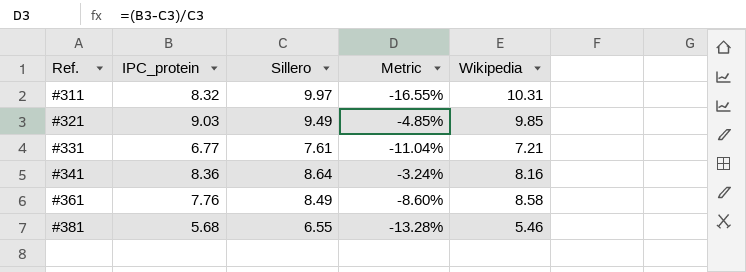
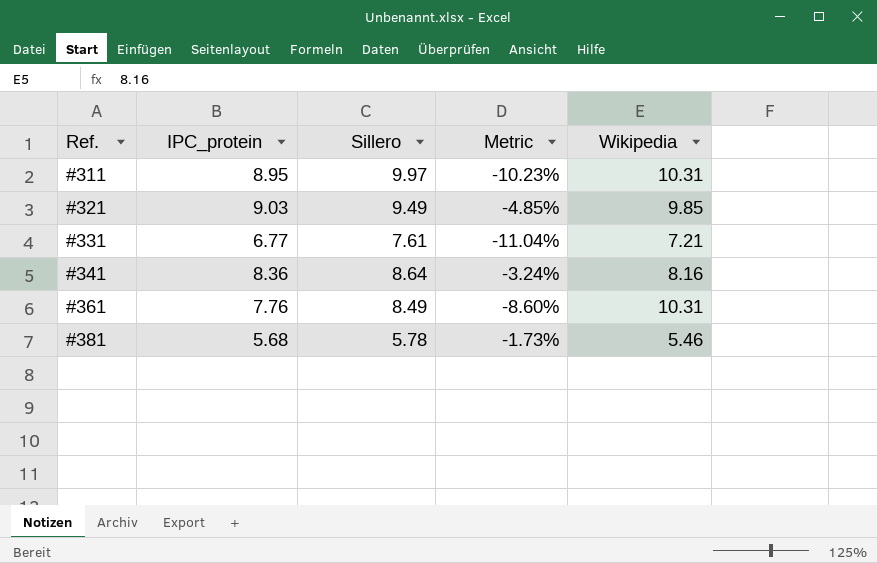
#311 | IPC_protein: 8.32 -> 8.95
#311 | Metric: -16.55% -> -10.23%
#361 | Wikipedia: 8.58 -> 10.31
#381 | Sillero: 6.55 -> 5.78
#381 | Metric: -13.28% -> -1.73%

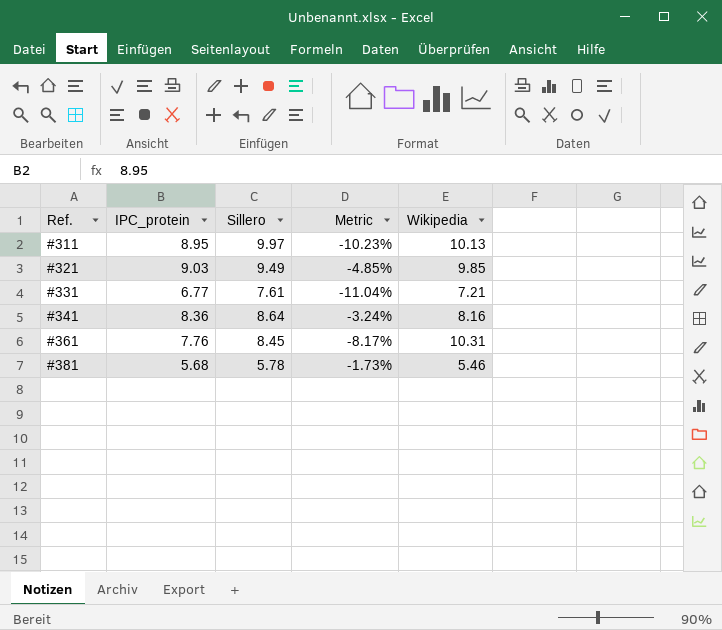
#311 | Wikipedia: 10.31 -> 10.13
#361 | Sillero: 8.49 -> 8.45
#361 | Metric: -8.60% -> -8.17%

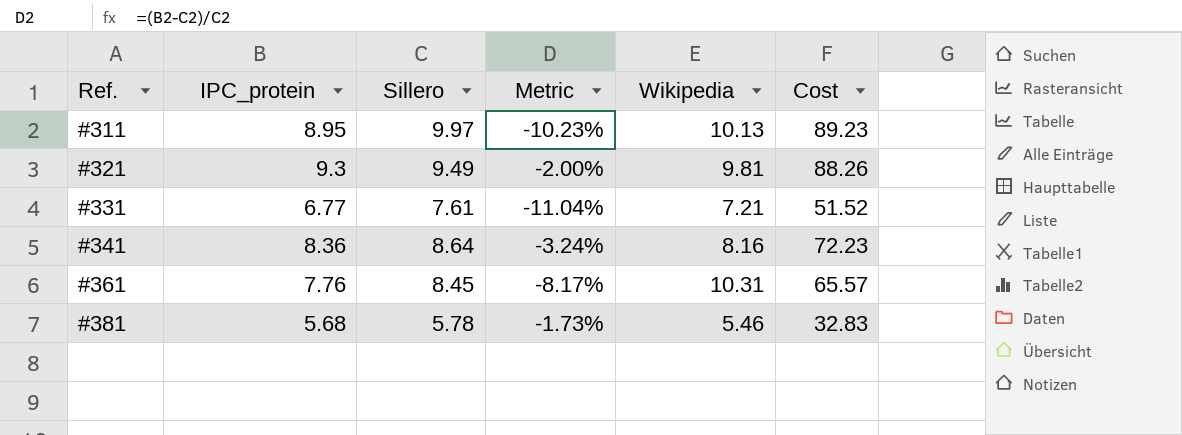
column Cost | formula: none -> [IPC_protein] * [Sillero]
#321 | IPC_protein: 9.03 -> 9.3
#321 | Metric: -4.85% -> -2.00%
#321 | Wikipedia: 9.85 -> 9.81

